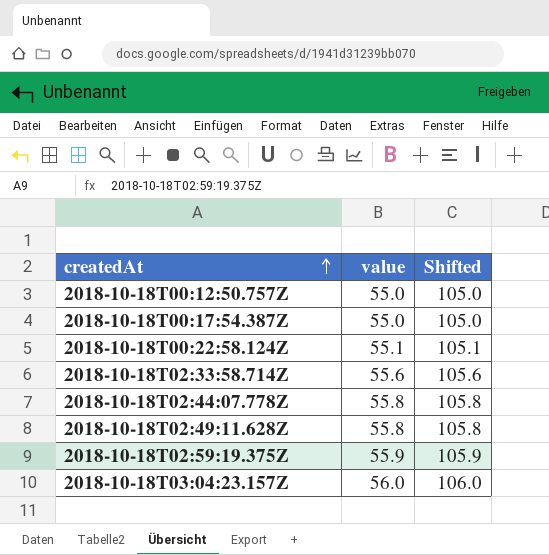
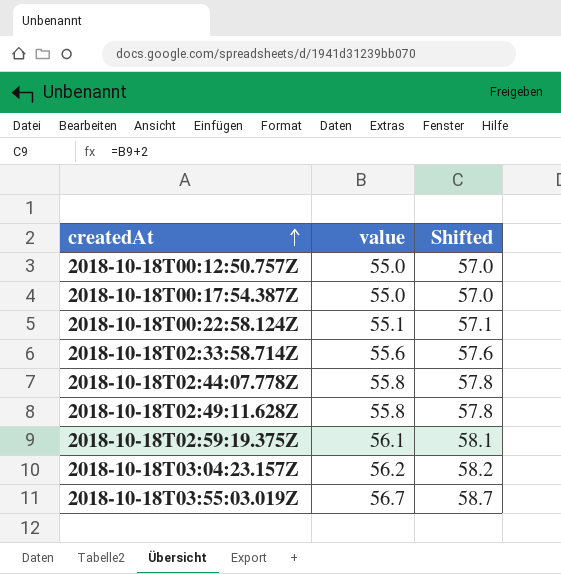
column Shifted | formula: [value] + 50 -> [value] + 2
2018-10-18T02:59:19.375Z | value: 55.9 -> 56.1
2018-10-18T03:04:23.157Z | value: 56.0 -> 56.2
row 2018-10-18T03:55:03.019Z: none -> 56.7 | 58.7

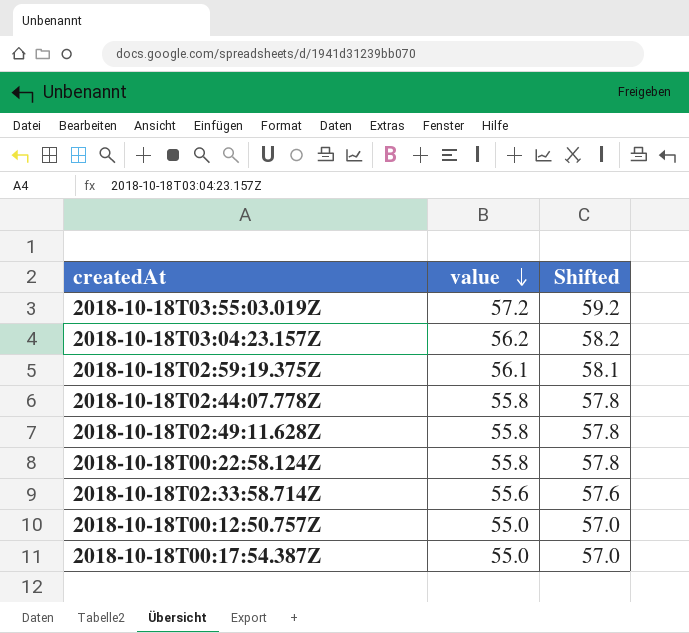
row order: createdAt ascending -> value descending
2018-10-18T03:55:03.019Z | value: 56.7 -> 57.2
2018-10-18T03:55:03.019Z | Shifted: 58.7 -> 59.2
2018-10-18T00:22:58.124Z | value: 55.1 -> 55.8
2018-10-18T00:22:58.124Z | Shifted: 57.1 -> 57.8

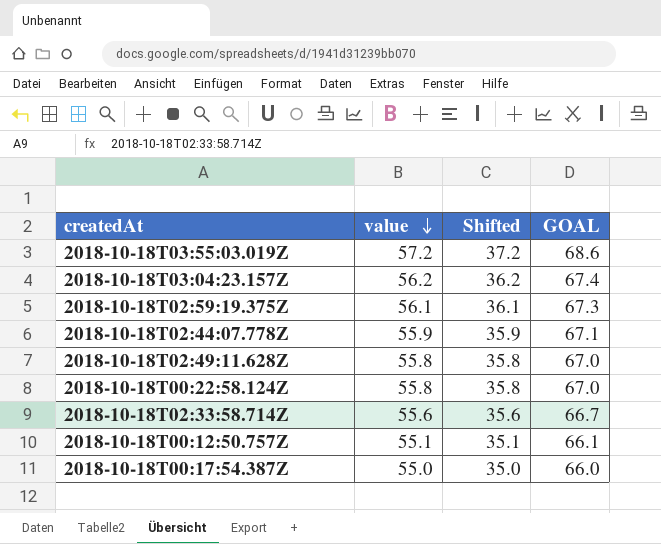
column Shifted | formula: [value] + 2 -> [value] - 20
column GOAL | formula: none -> [value] * 1.2
2018-10-18T02:44:07.778Z | value: 55.8 -> 55.9
2018-10-18T00:12:50.757Z | value: 55.0 -> 55.1

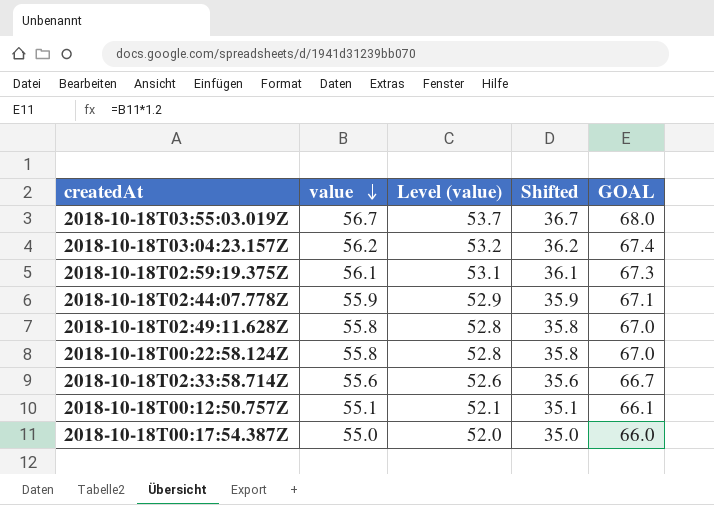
column Level (value) | formula: none -> [value] - 3
2018-10-18T03:55:03.019Z | value: 57.2 -> 56.7
2018-10-18T03:55:03.019Z | Shifted: 37.2 -> 36.7
2018-10-18T03:55:03.019Z | GOAL: 68.6 -> 68.0

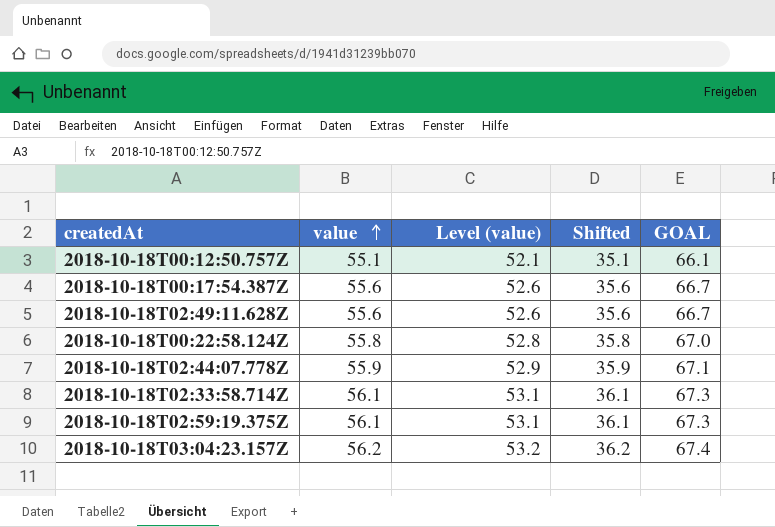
row order: value descending -> value ascending
row 2018-10-18T03:55:03.019Z: 56.7 | 53.7 | 36.7 | 68.0 -> none
2018-10-18T00:17:54.387Z | value: 55.0 -> 55.6
2018-10-18T00:17:54.387Z | Level (value): 52.0 -> 52.6
2018-10-18T00:17:54.387Z | Shifted: 35.0 -> 35.6
2018-10-18T00:17:54.387Z | GOAL: 66.0 -> 66.7
2018-10-18T02:49:11.628Z | value: 55.8 -> 55.6
2018-10-18T02:49:11.628Z | Level (value): 52.8 -> 52.6
2018-10-18T02:49:11.628Z | Shifted: 35.8 -> 35.6
2018-10-18T02:49:11.628Z | GOAL: 67.0 -> 66.7
2018-10-18T02:33:58.714Z | value: 55.6 -> 56.1
2018-10-18T02:33:58.714Z | Level (value): 52.6 -> 53.1
2018-10-18T02:33:58.714Z | Shifted: 35.6 -> 36.1
2018-10-18T02:33:58.714Z | GOAL: 66.7 -> 67.3

